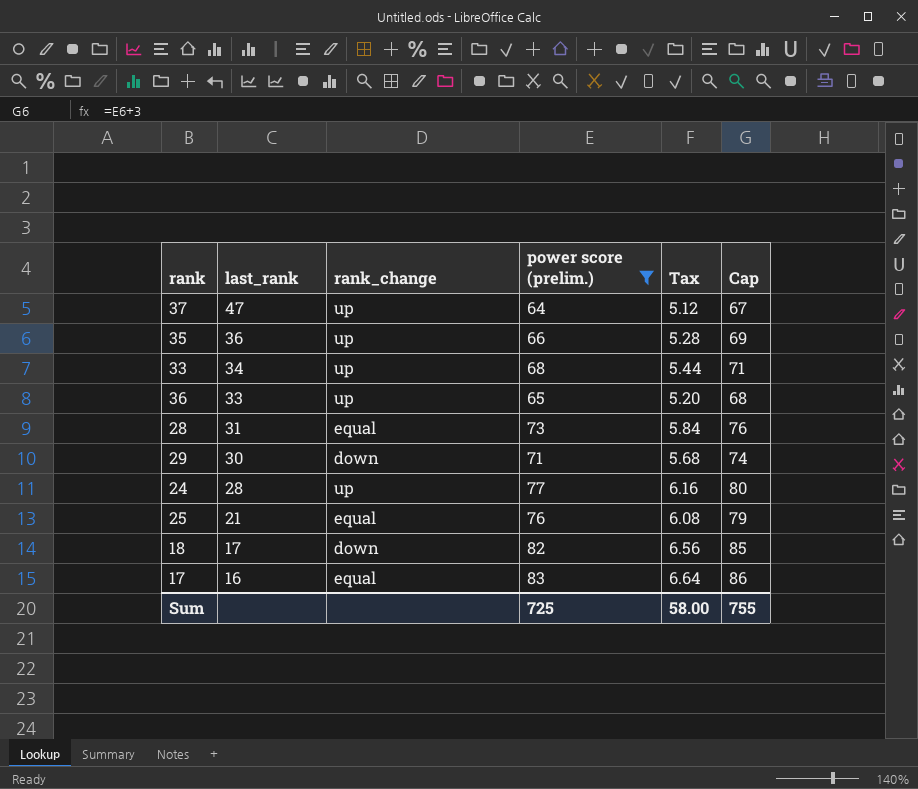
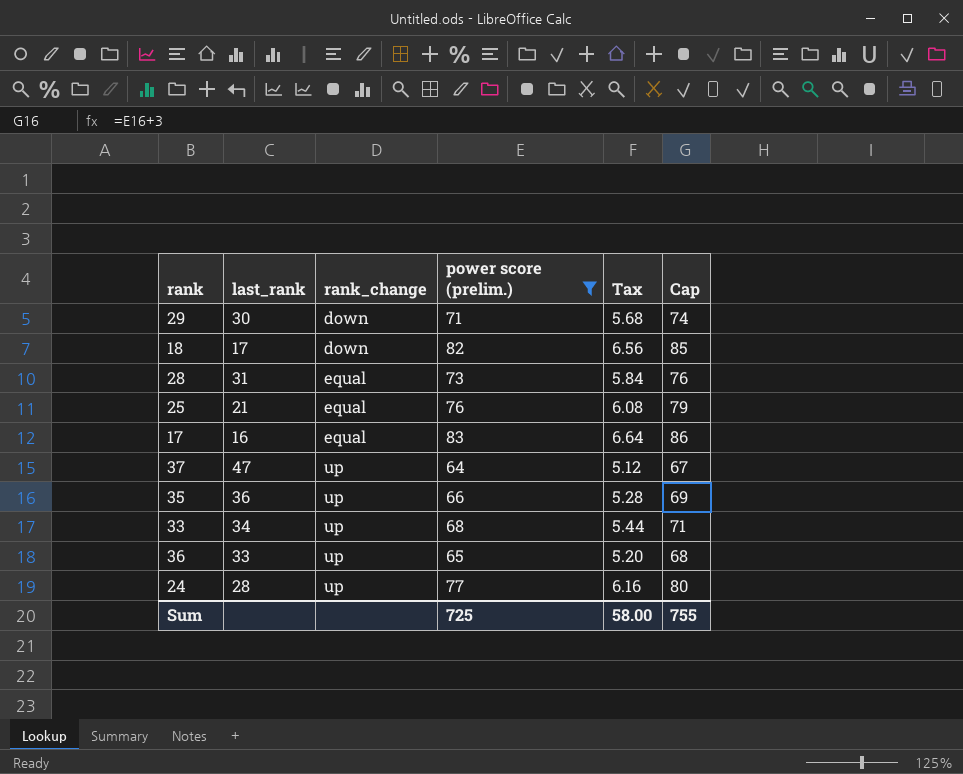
row order: last_rank descending -> rank_change ascending

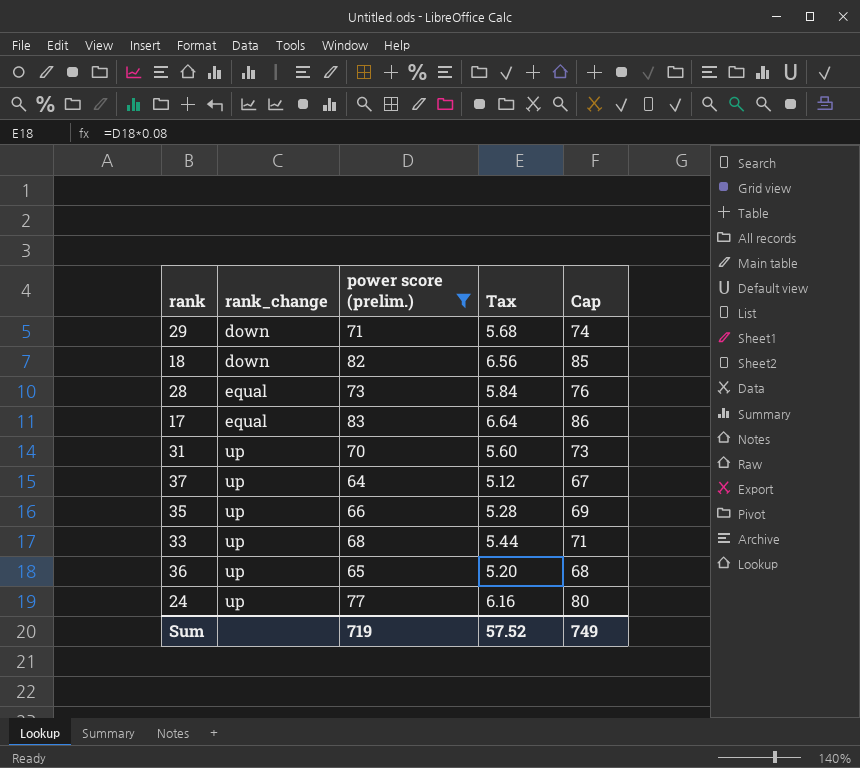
column last_rank | position: 2 -> none
row 25: 21 | equal | 76 | 6.08 | 79 -> none
row 31: none -> up | 70 | 5.60 | 73
Sum | power score (prelim.): 725 -> 719
Sum | Tax: 58.00 -> 57.52
Sum | Cap: 755 -> 749

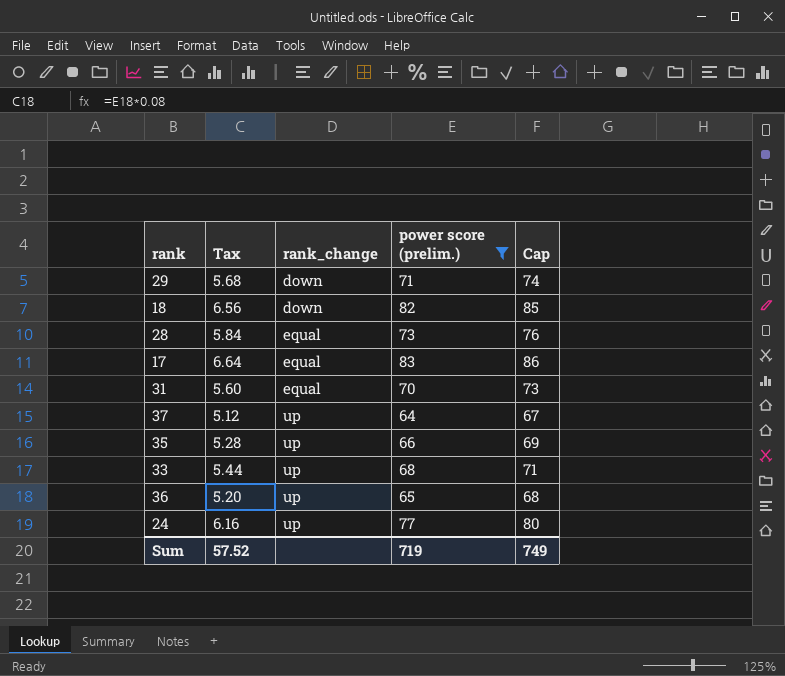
column Tax | position: 4 -> 2
31 | rank_change: up -> equal

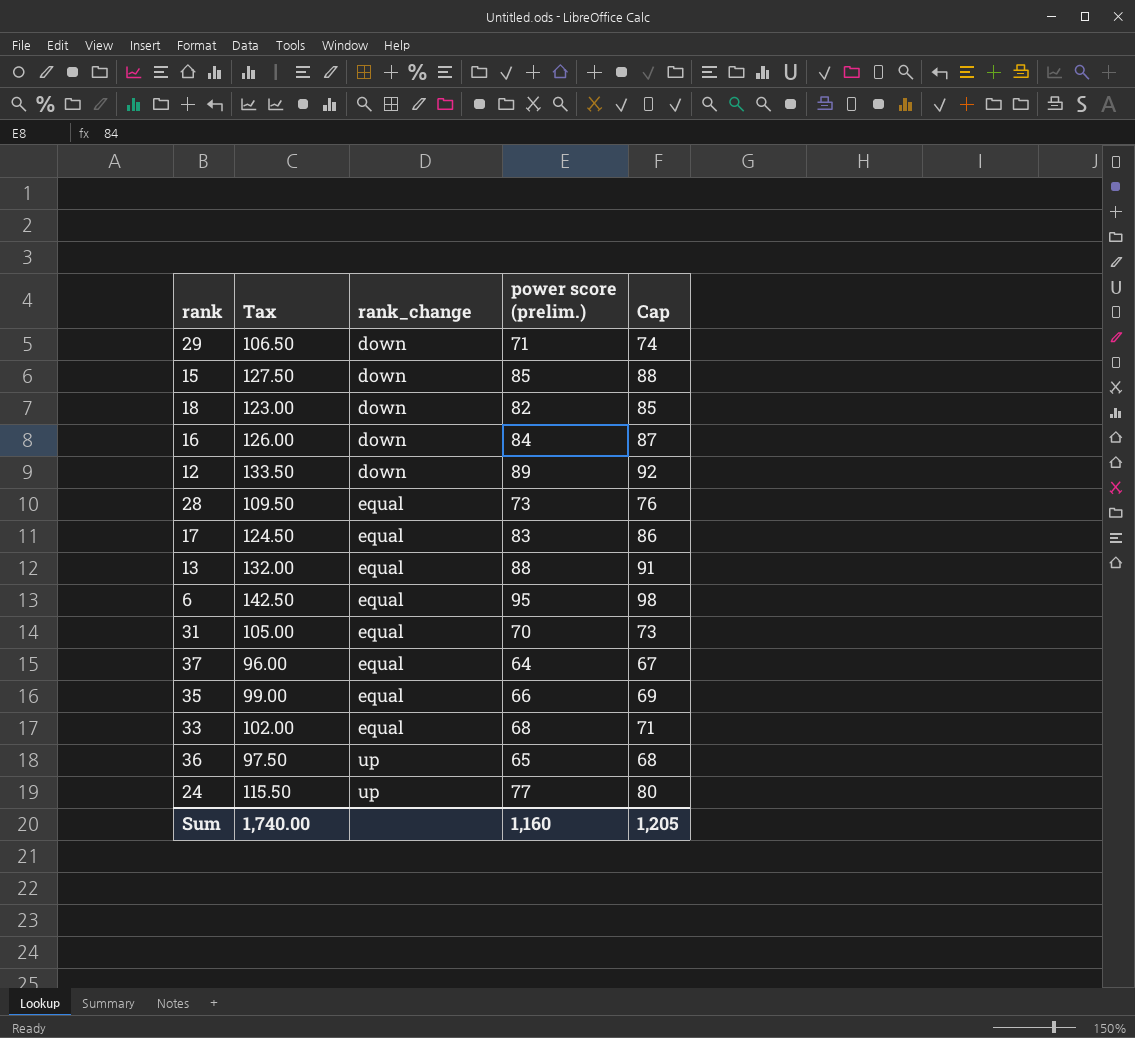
filter: power score (prelim.) <= 83 -> none
column Tax | formula: [power score (prelim.)] * 0.08 -> [power score (prelim.)] * 1.5
37 | rank_change: up -> equal
35 | rank_change: up -> equal
33 | rank_change: up -> equal
Sum | Tax: 57.52 -> 1,740.00
Sum | power score (prelim.): 719 -> 1,160
Sum | Cap: 749 -> 1,205

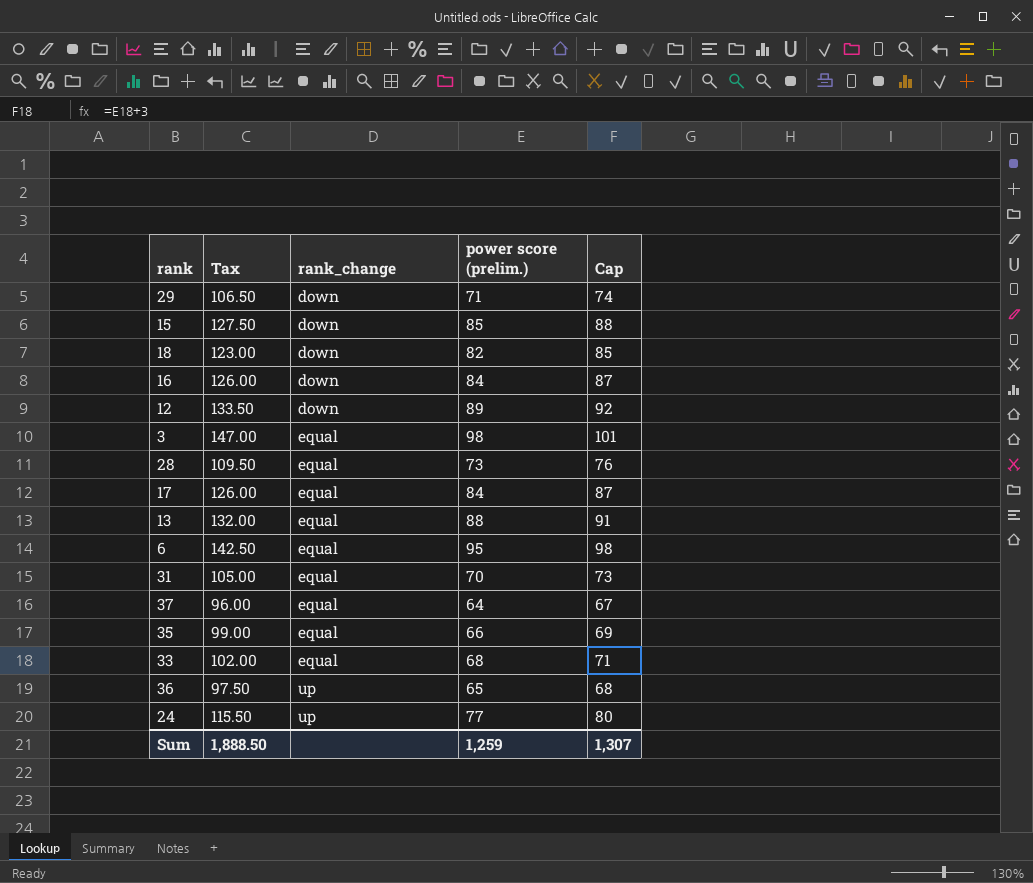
row 3: none -> 147.00 | equal | 98 | 101
17 | Tax: 124.50 -> 126.00
17 | power score (prelim.): 83 -> 84
17 | Cap: 86 -> 87
Sum | Tax: 1,740.00 -> 1,888.50
Sum | power score (prelim.): 1,160 -> 1,259
Sum | Cap: 1,205 -> 1,307

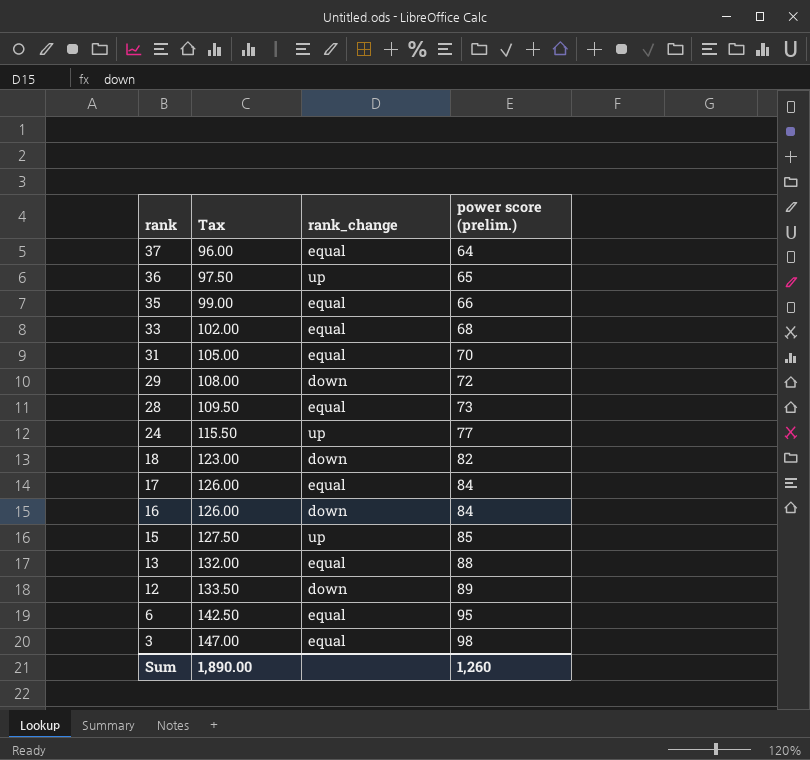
row order: rank_change ascending -> rank descending
column Cap | formula: [power score (prelim.)] + 3 -> none
29 | Tax: 106.50 -> 108.00
29 | power score (prelim.): 71 -> 72
15 | rank_change: down -> up
Sum | Tax: 1,888.50 -> 1,890.00
Sum | power score (prelim.): 1,259 -> 1,260

